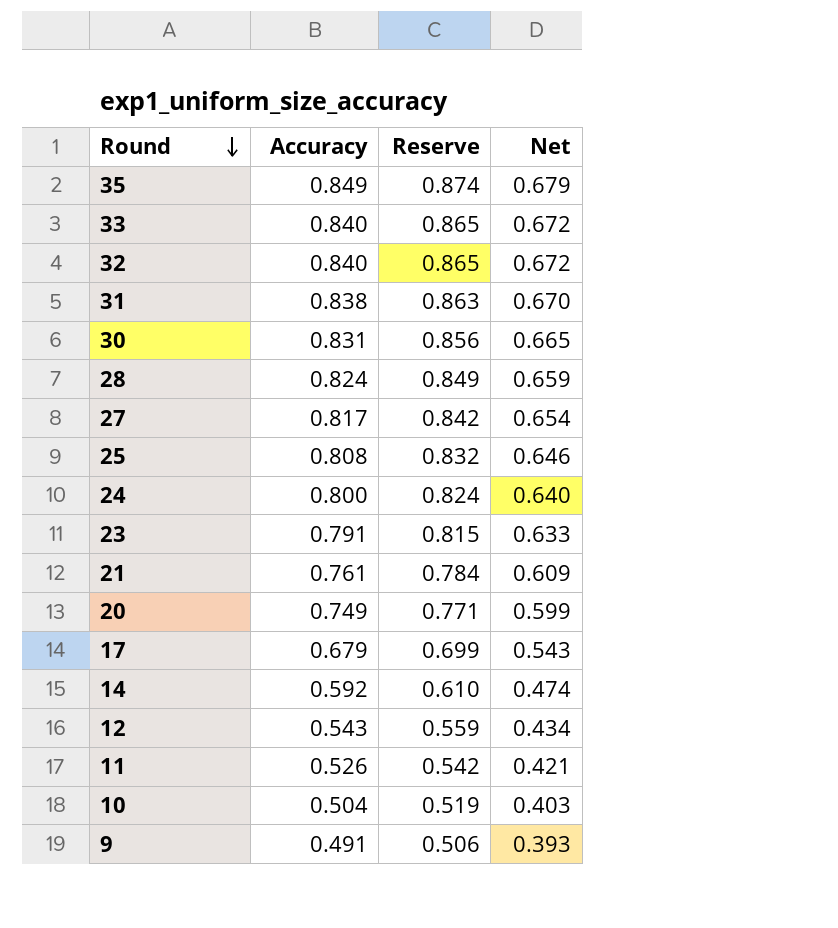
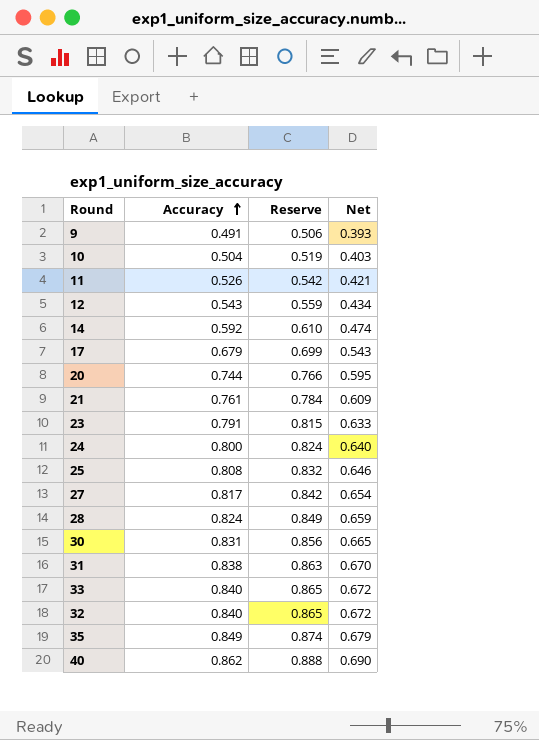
row order: Round descending -> Accuracy ascending
20 | Accuracy: 0.749 -> 0.744
20 | Reserve: 0.771 -> 0.766
20 | Net: 0.599 -> 0.595
row 40: none -> 0.862 | 0.888 | 0.690

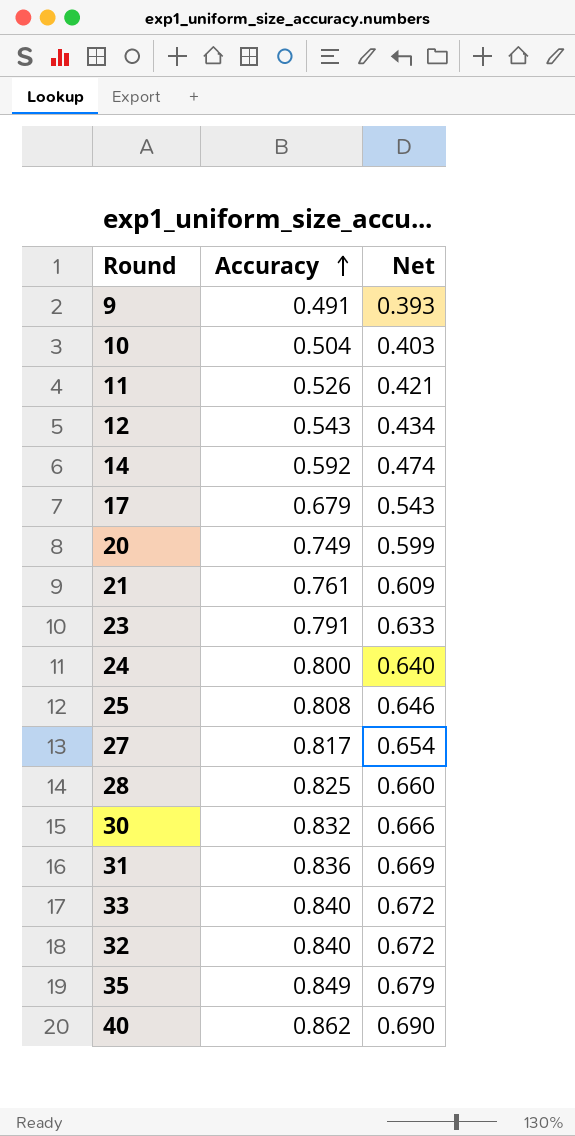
column Reserve | formula: [Accuracy] * 1.03 -> none
20 | Accuracy: 0.744 -> 0.749
20 | Net: 0.595 -> 0.599
28 | Accuracy: 0.824 -> 0.825
28 | Net: 0.659 -> 0.660
30 | Accuracy: 0.831 -> 0.832
30 | Net: 0.665 -> 0.666
31 | Accuracy: 0.838 -> 0.836
31 | Net: 0.670 -> 0.669

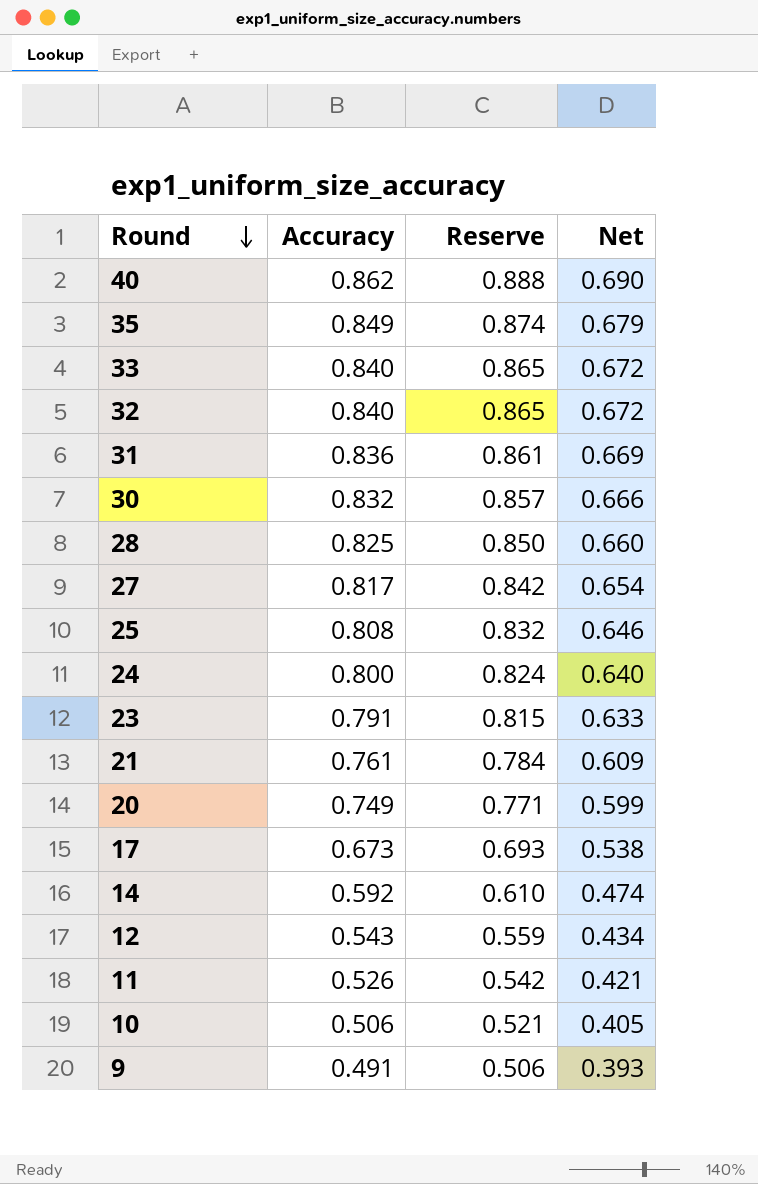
row order: Accuracy ascending -> Round descending
column Reserve | formula: none -> [Accuracy] * 1.03
17 | Accuracy: 0.679 -> 0.673
17 | Net: 0.543 -> 0.538
10 | Accuracy: 0.504 -> 0.506
10 | Net: 0.403 -> 0.405

